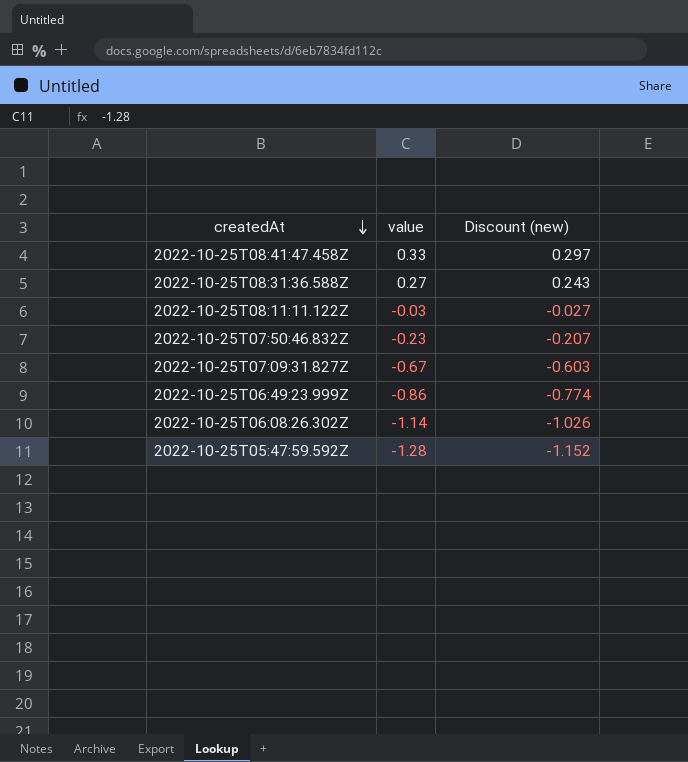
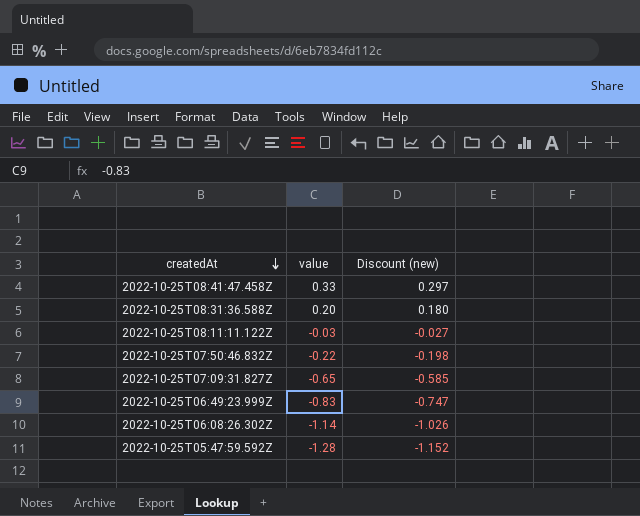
2022-10-25T08:31:36.588Z | value: 0.27 -> 0.20
2022-10-25T08:31:36.588Z | Discount (new): 0.243 -> 0.180
2022-10-25T07:50:46.832Z | value: -0.23 -> -0.22
2022-10-25T07:50:46.832Z | Discount (new): -0.207 -> -0.198
2022-10-25T07:09:31.827Z | value: -0.67 -> -0.65
2022-10-25T07:09:31.827Z | Discount (new): -0.603 -> -0.585
2022-10-25T06:49:23.999Z | value: -0.86 -> -0.83
2022-10-25T06:49:23.999Z | Discount (new): -0.774 -> -0.747

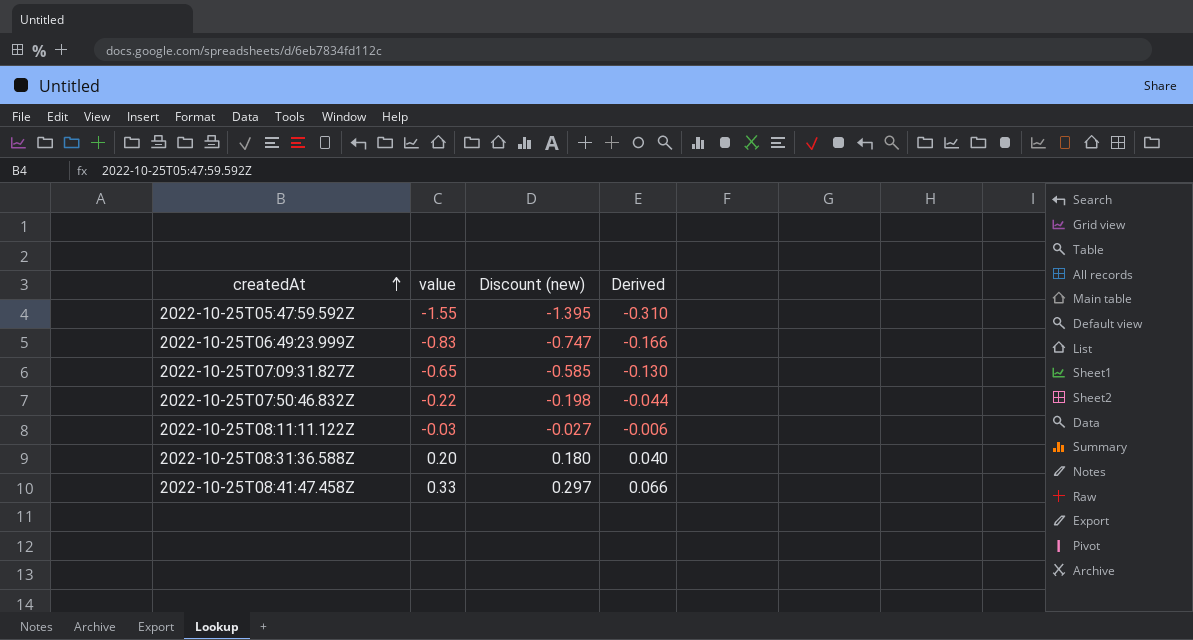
row order: createdAt descending -> createdAt ascending
column Derived | formula: none -> [value] * 0.2
row 2022-10-25T06:08:26.302Z: -1.14 | -1.026 -> none
2022-10-25T05:47:59.592Z | value: -1.28 -> -1.55
2022-10-25T05:47:59.592Z | Discount (new): -1.152 -> -1.395

